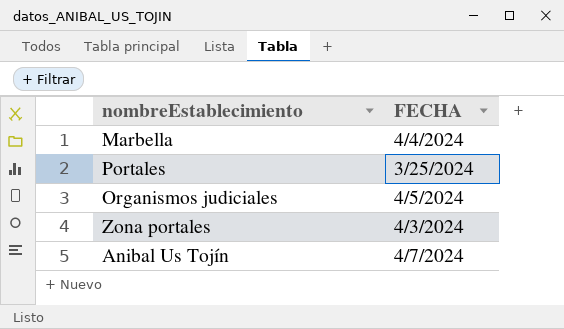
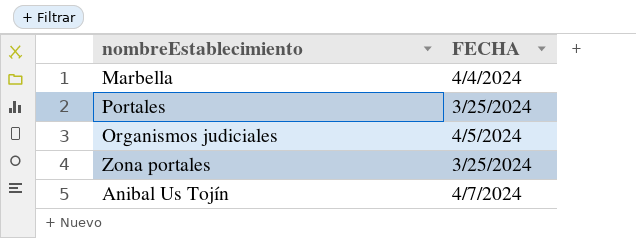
Zona portales | FECHA: 4/3/2024 -> 3/25/2024

